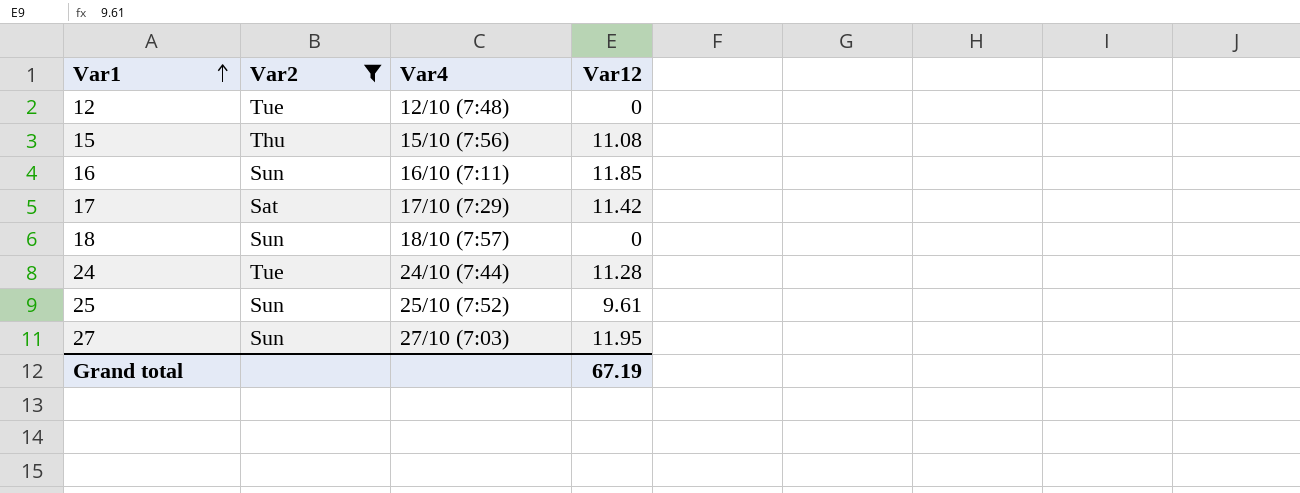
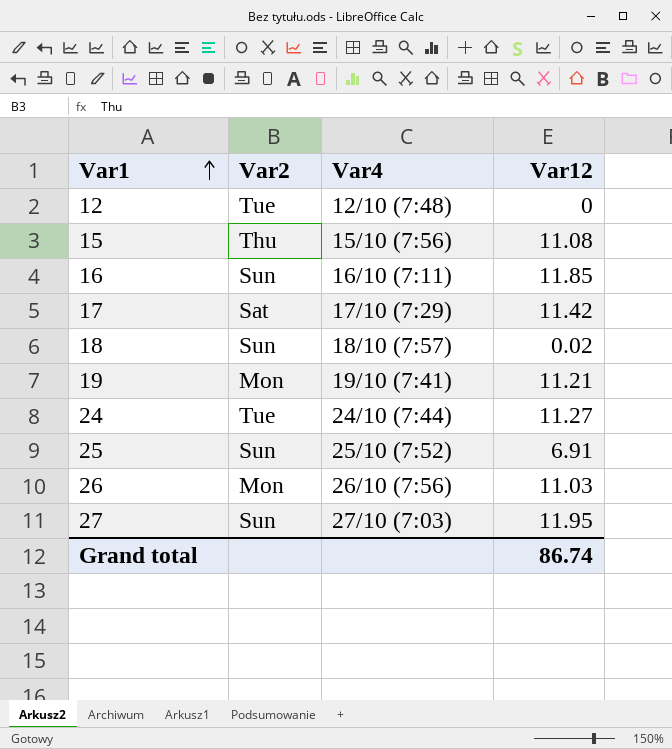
filter: Var2 != Mon -> none
18 | Var12: 0 -> 0.02
24 | Var12: 11.28 -> 11.27
25 | Var12: 9.61 -> 6.91
Grand total | Var12: 67.19 -> 86.74

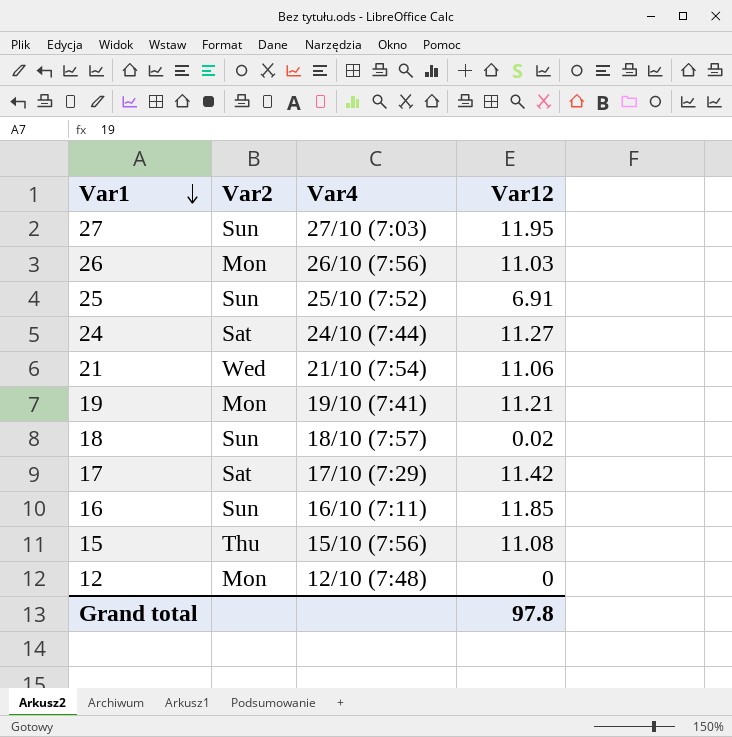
row order: Var1 ascending -> Var1 descending
24 | Var2: Tue -> Sat
row 21: none -> Wed | 21/10 (7:54) | 11.06
12 | Var2: Tue -> Mon
Grand total | Var12: 86.74 -> 97.8

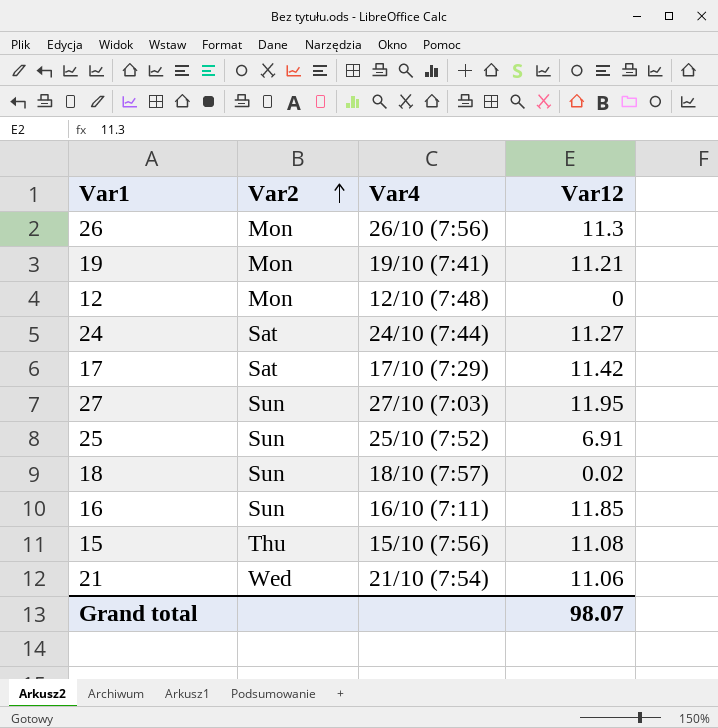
row order: Var1 descending -> Var2 ascending
26 | Var12: 11.03 -> 11.3
Grand total | Var12: 97.8 -> 98.07

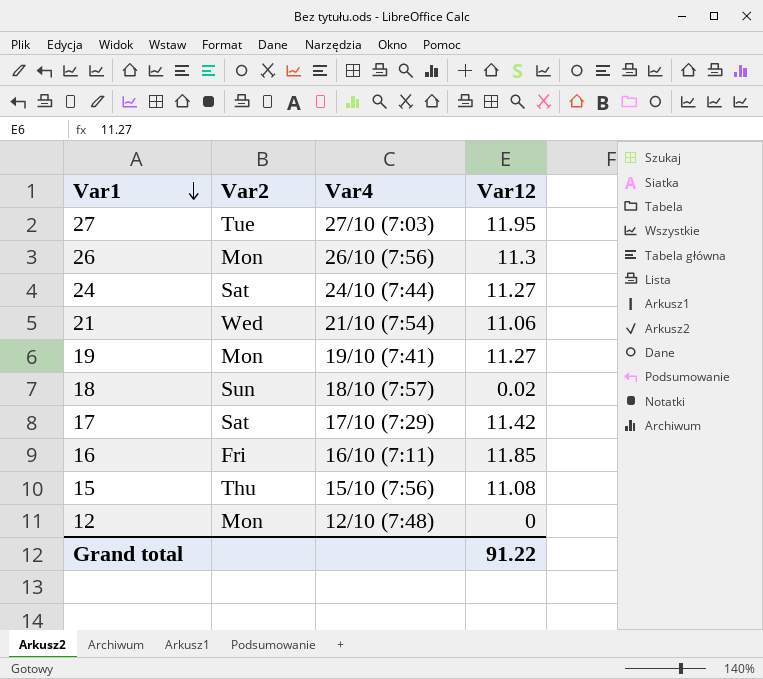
row order: Var2 ascending -> Var1 descending
row 25: Sun | 25/10 (7:52) | 6.91 -> none
27 | Var2: Sun -> Tue
19 | Var12: 11.21 -> 11.27
16 | Var2: Sun -> Fri
Grand total | Var12: 98.07 -> 91.22

